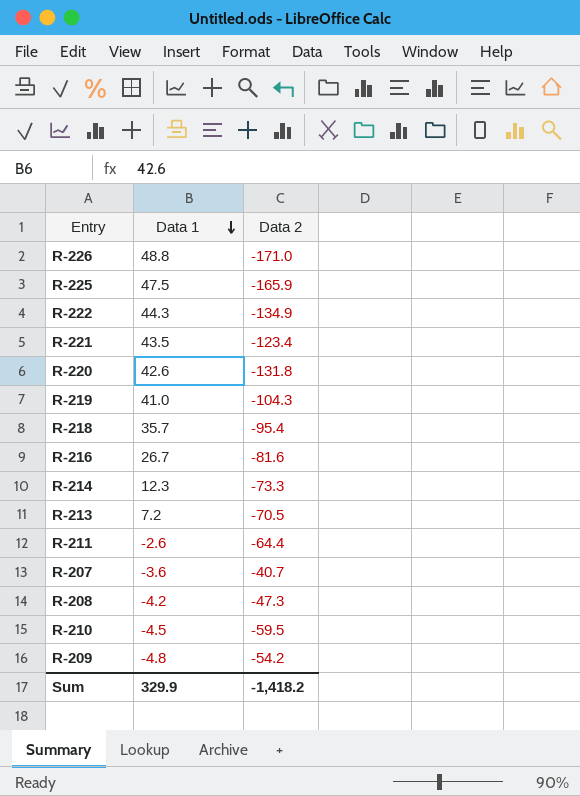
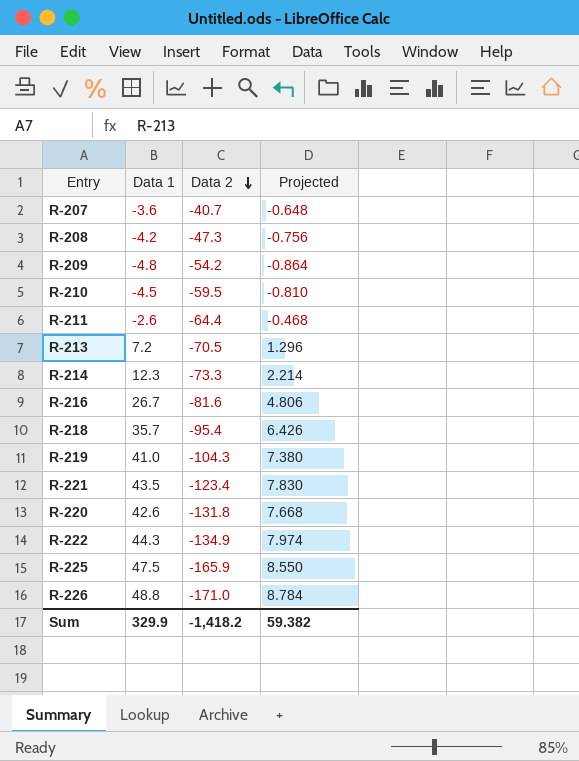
row order: Data 1 descending -> Data 2 descending
column Projected | formula: none -> [Data 1] * 0.18

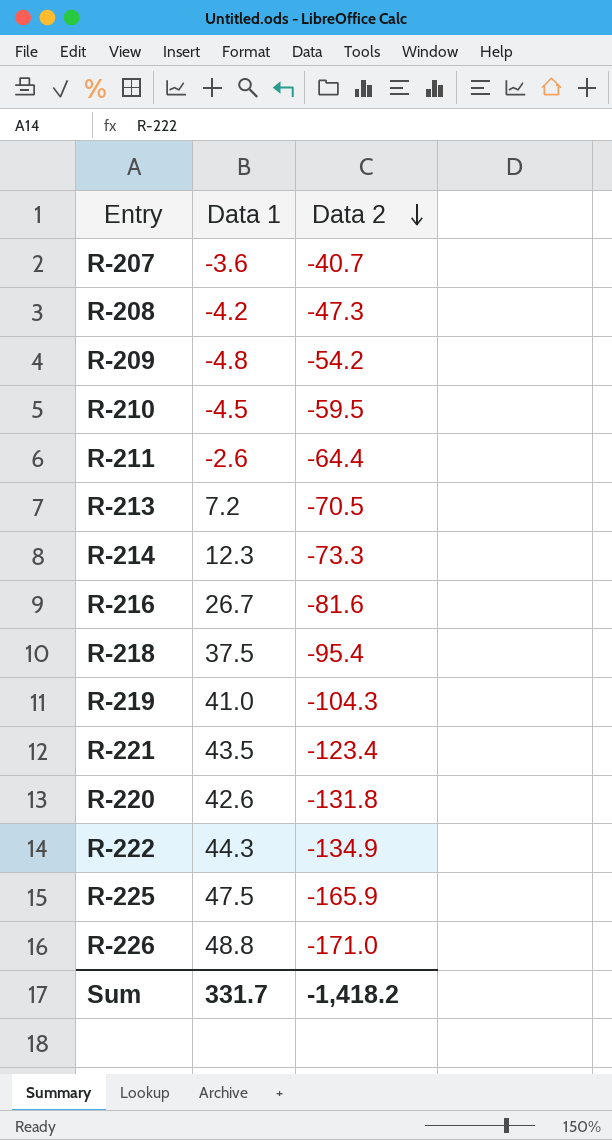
column Projected | formula: [Data 1] * 0.18 -> none
R-218 | Data 1: 35.7 -> 37.5
Sum | Data 1: 329.9 -> 331.7

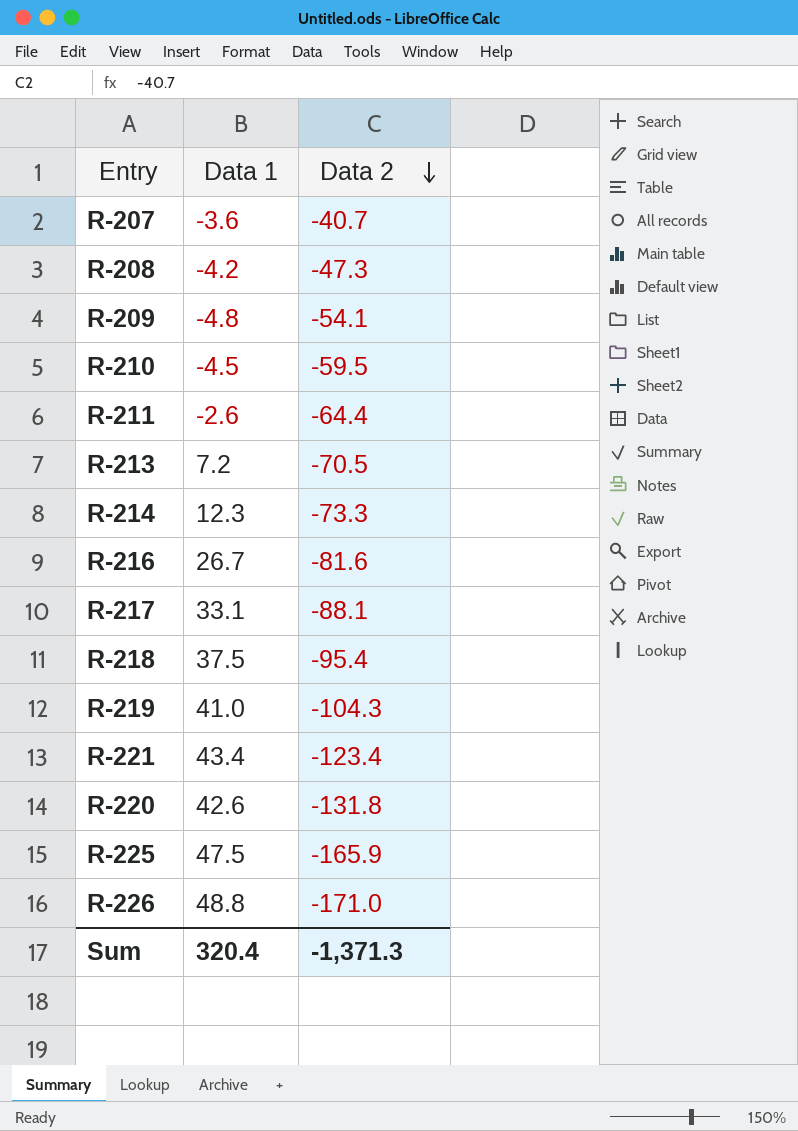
row R-222: 44.3 | -134.9 -> none
R-209 | Data 2: -54.2 -> -54.1
row R-217: none -> 33.1 | -88.1
R-221 | Data 1: 43.5 -> 43.4
Sum | Data 1: 331.7 -> 320.4
Sum | Data 2: -1,418.2 -> -1,371.3

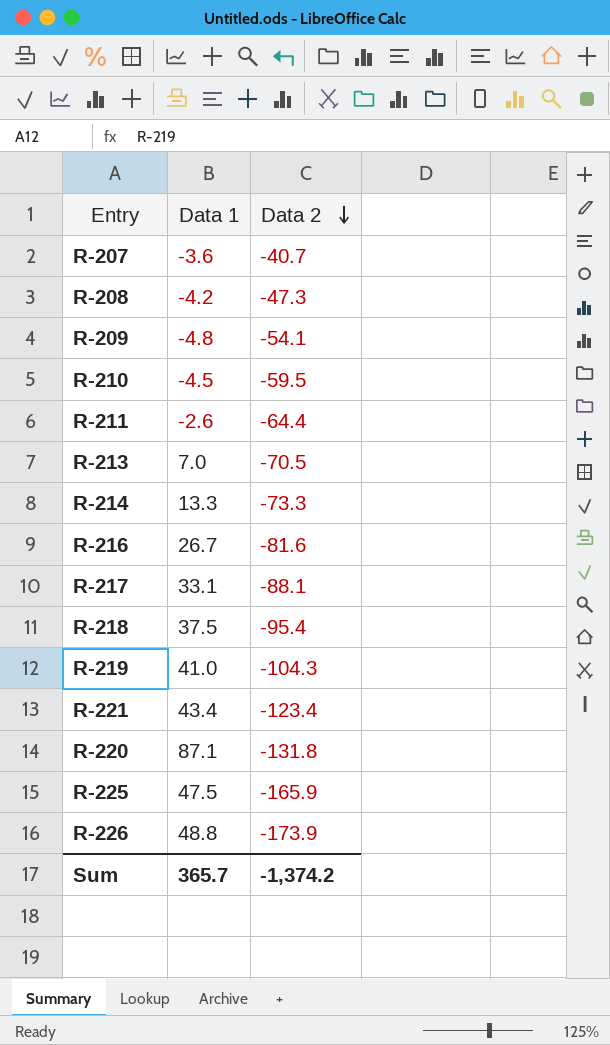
R-213 | Data 1: 7.2 -> 7.0
R-214 | Data 1: 12.3 -> 13.3
R-220 | Data 1: 42.6 -> 87.1
R-226 | Data 2: -171.0 -> -173.9
Sum | Data 1: 320.4 -> 365.7
Sum | Data 2: -1,371.3 -> -1,374.2

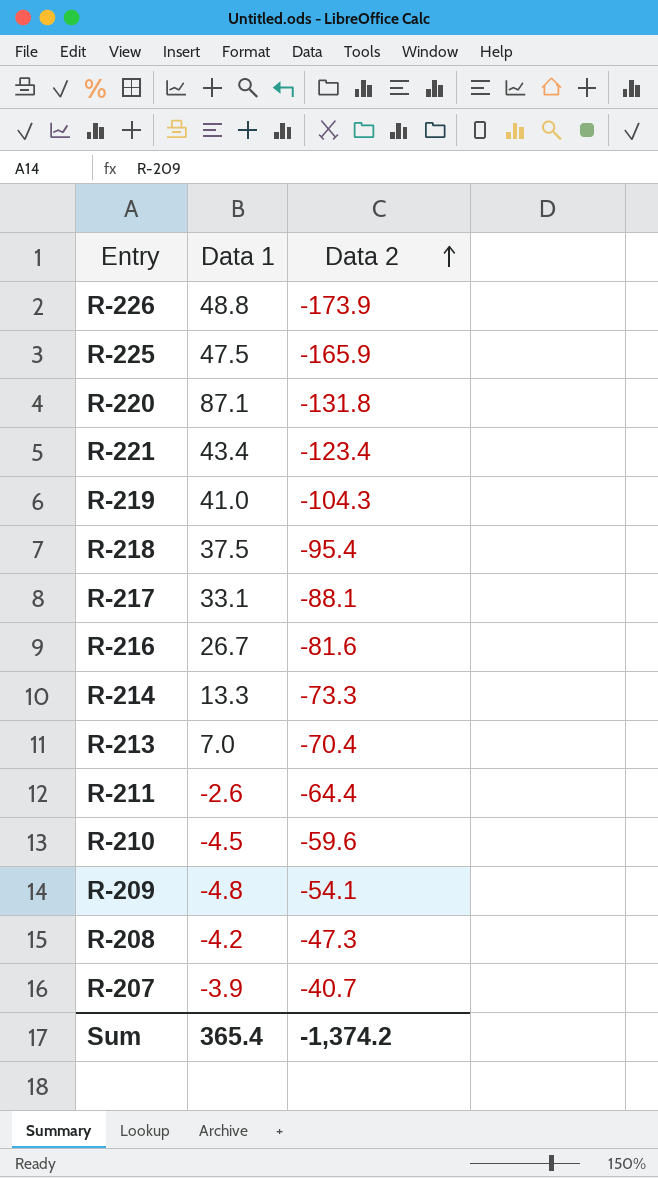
row order: Data 2 descending -> Data 2 ascending
R-213 | Data 2: -70.5 -> -70.4
R-210 | Data 2: -59.5 -> -59.6
R-207 | Data 1: -3.6 -> -3.9
Sum | Data 1: 365.7 -> 365.4

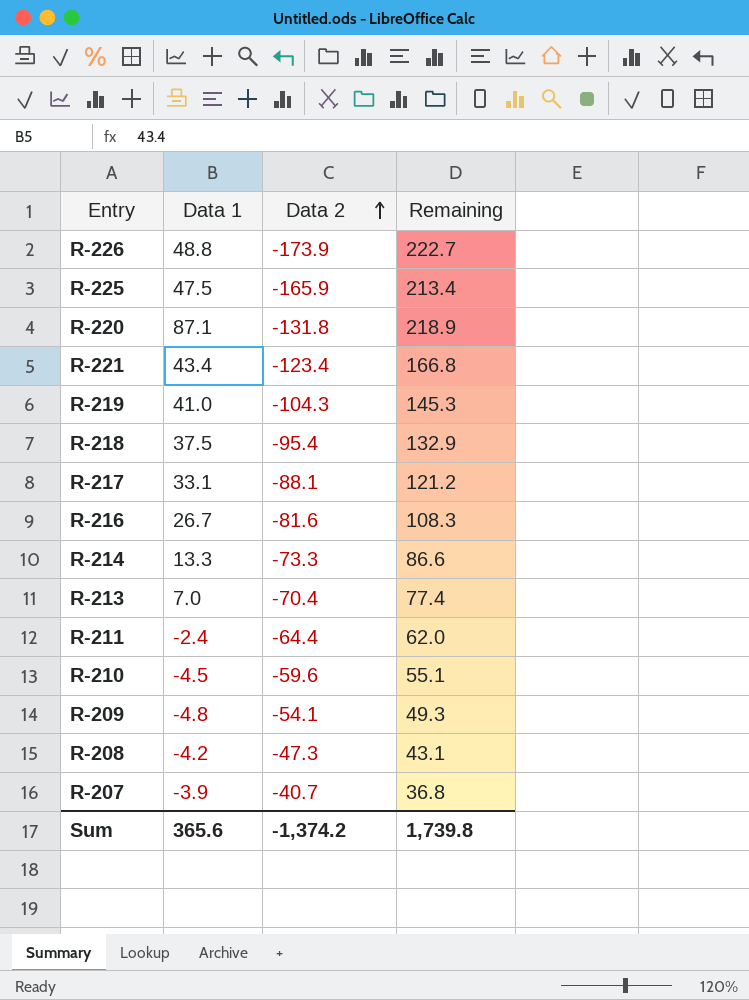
column Remaining | formula: none -> [Data 1] - [Data 2]
R-211 | Data 1: -2.6 -> -2.4
Sum | Data 1: 365.4 -> 365.6

